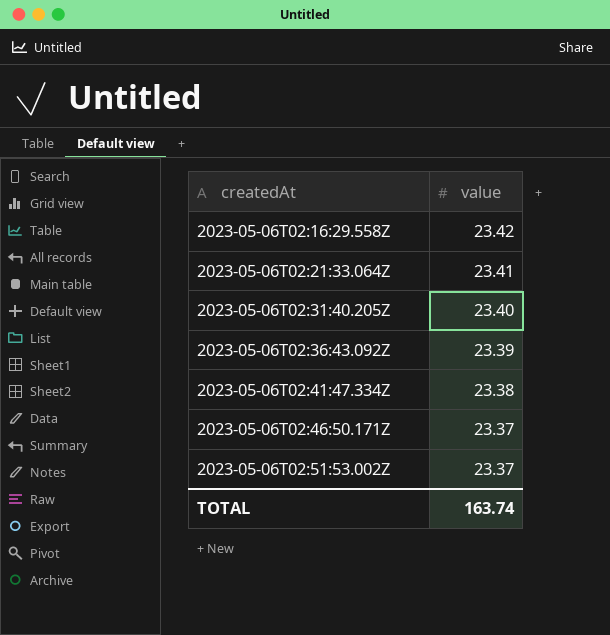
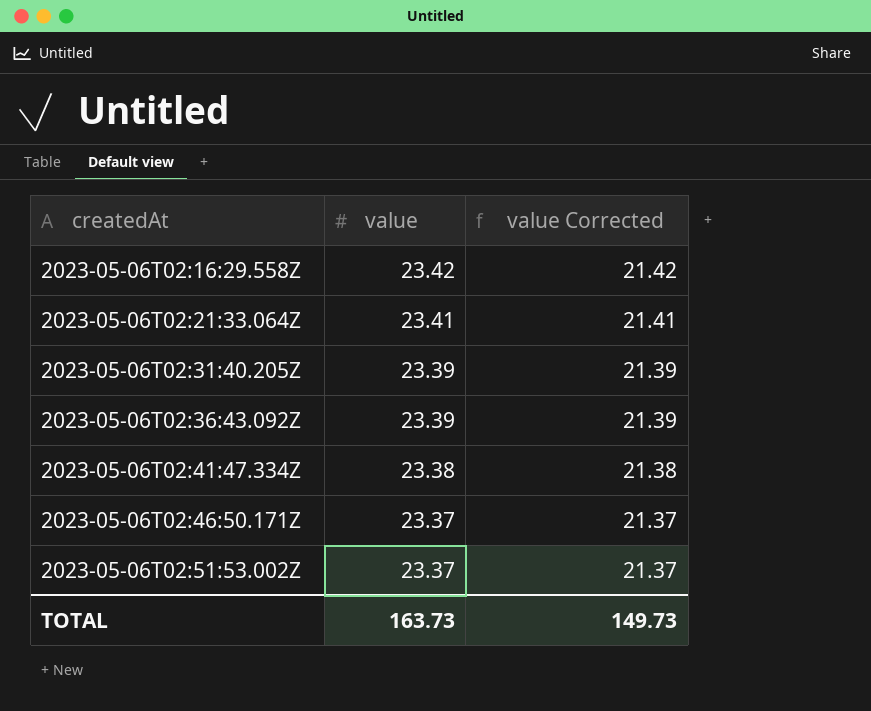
column value Corrected | formula: none -> [value] - 2
2023-05-06T02:31:40.205Z | value: 23.40 -> 23.39
TOTAL | value: 163.74 -> 163.73

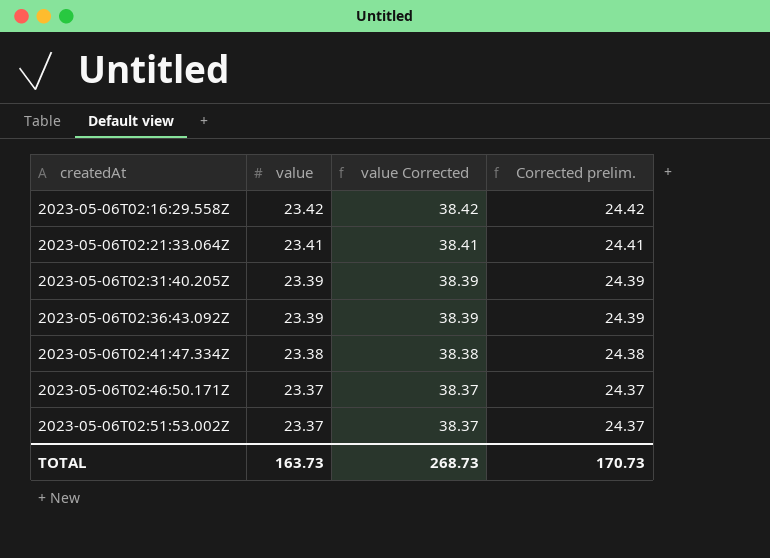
column value Corrected | formula: [value] - 2 -> [value] + 15
column Corrected prelim. | formula: none -> [value] + 1
TOTAL | value Corrected: 149.73 -> 268.73

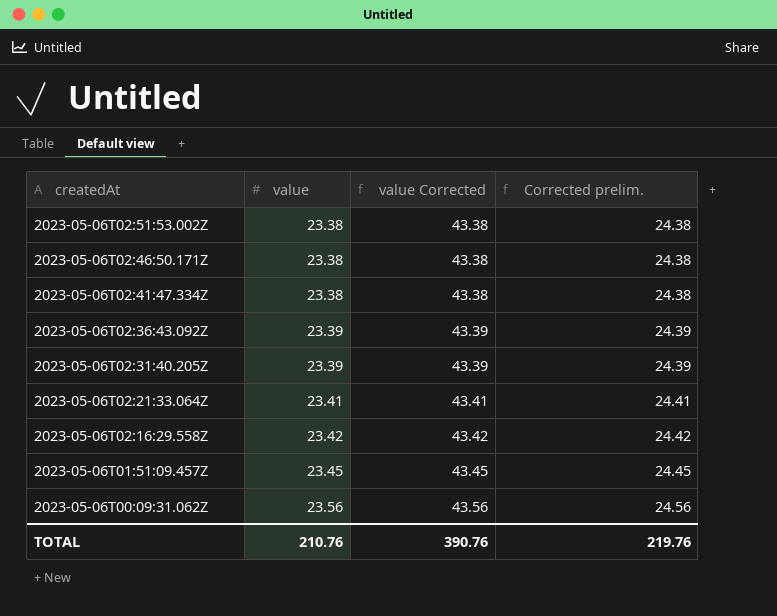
row order: createdAt ascending -> createdAt descending
column value Corrected | formula: [value] + 15 -> [value] + 20
2023-05-06T02:51:53.002Z | value: 23.37 -> 23.38
2023-05-06T02:51:53.002Z | Corrected prelim.: 24.37 -> 24.38
2023-05-06T02:46:50.171Z | value: 23.37 -> 23.38
2023-05-06T02:46:50.171Z | Corrected prelim.: 24.37 -> 24.38
row 2023-05-06T01:51:09.457Z: none -> 23.45 | 43.45 | 24.45
row 2023-05-06T00:09:31.062Z: none -> 23.56 | 43.56 | 24.56
TOTAL | value: 163.73 -> 210.76
TOTAL | value Corrected: 268.73 -> 390.76
TOTAL | Corrected prelim.: 170.73 -> 219.76

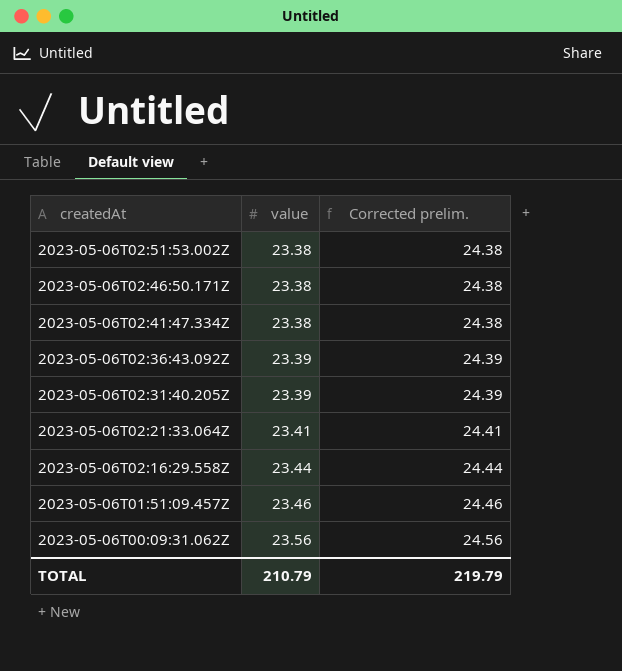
column value Corrected | formula: [value] + 20 -> none
2023-05-06T02:16:29.558Z | value: 23.42 -> 23.44
2023-05-06T02:16:29.558Z | Corrected prelim.: 24.42 -> 24.44
2023-05-06T01:51:09.457Z | value: 23.45 -> 23.46
2023-05-06T01:51:09.457Z | Corrected prelim.: 24.45 -> 24.46
TOTAL | value: 210.76 -> 210.79
TOTAL | Corrected prelim.: 219.76 -> 219.79

